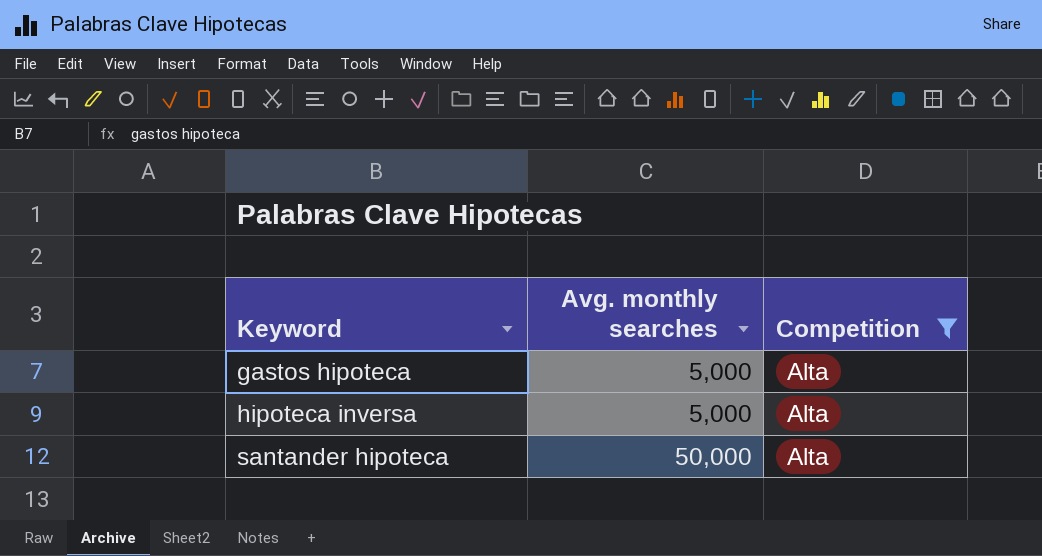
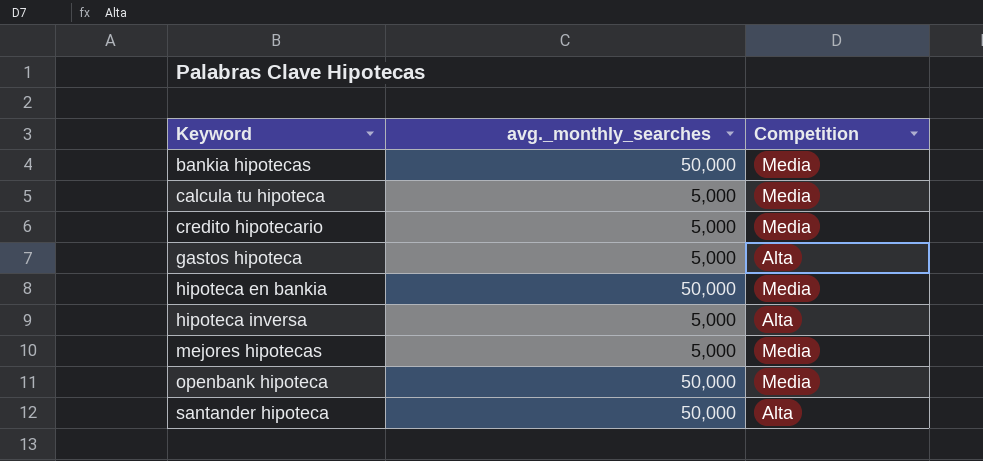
filter: Competition = Alta -> none
column name: Avg. monthly searches -> avg._monthly_searches

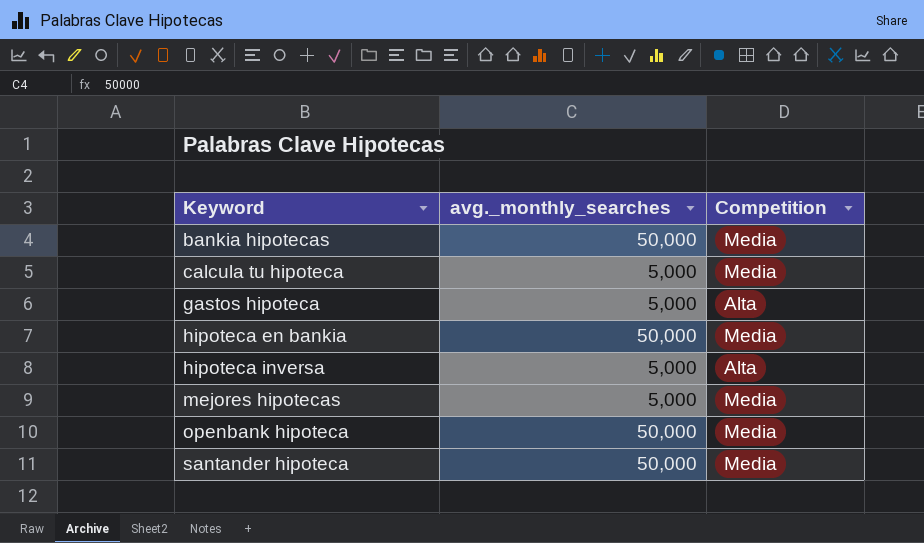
row credito hipotecario: 5,000 | Media -> none
santander hipoteca | Competition: Alta -> Media

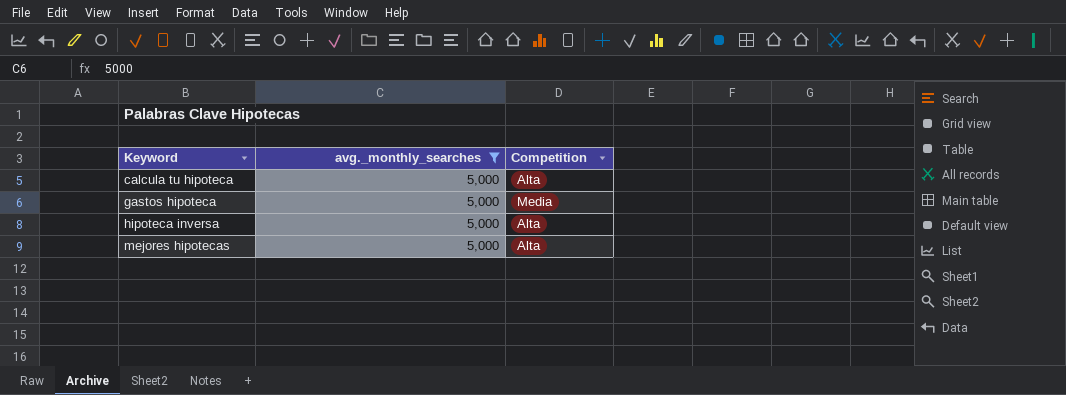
filter: none -> avg._monthly_searches = 5,000
calcula tu hipoteca | Competition: Media -> Alta
gastos hipoteca | Competition: Alta -> Media
mejores hipotecas | Competition: Media -> Alta

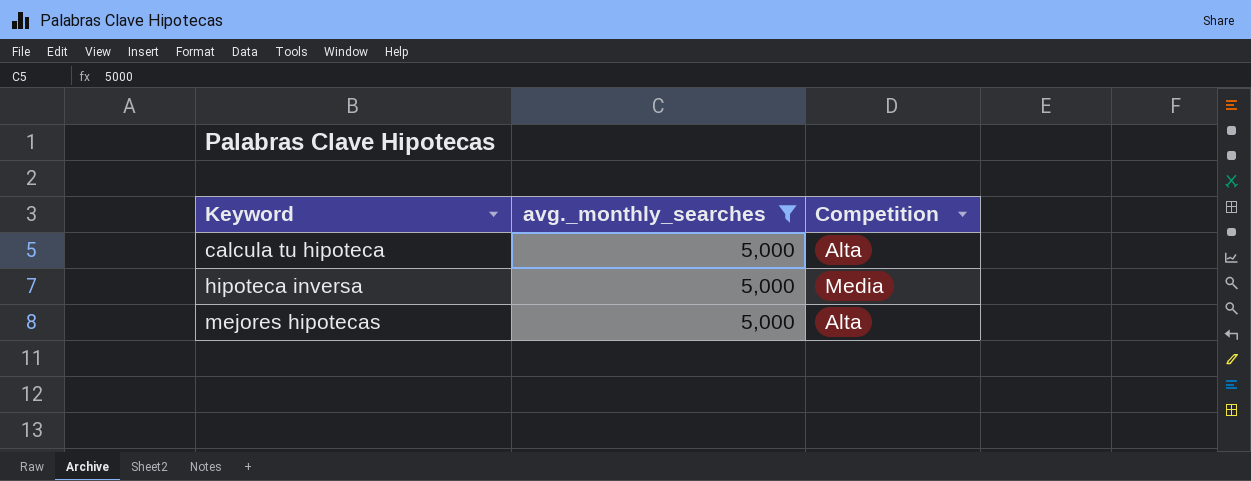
row gastos hipoteca: 5,000 | Media -> none
hipoteca inversa | Competition: Alta -> Media

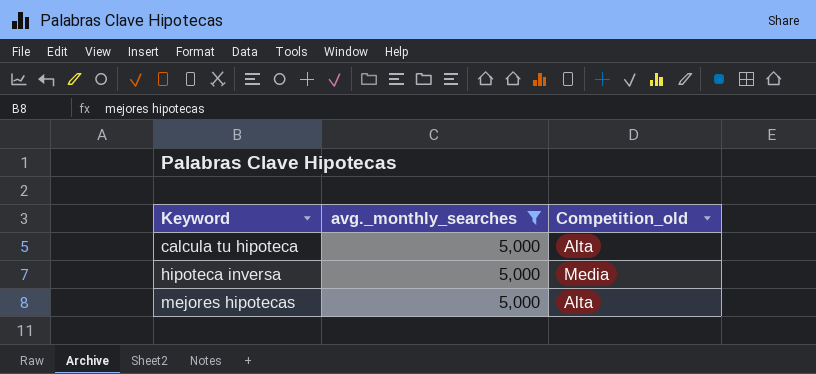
column name: Competition -> Competition_old

